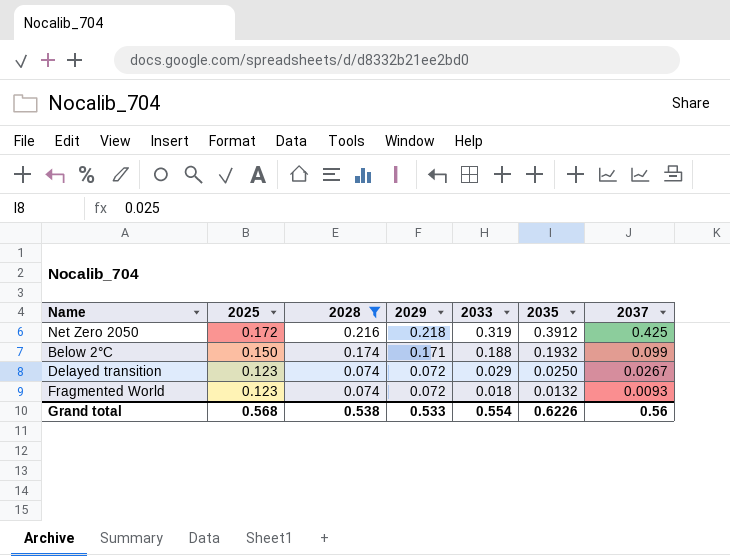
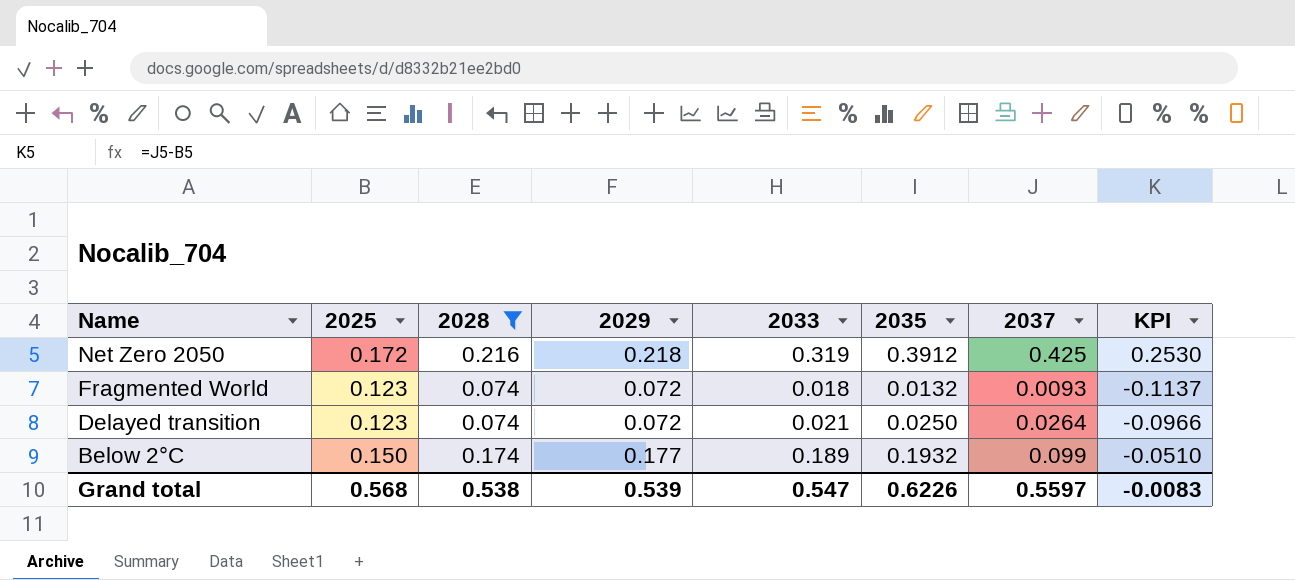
row order: 2025 descending -> Name descending
column KPI | formula: none -> [2037] - [2025]
Delayed transition | 2033: 0.029 -> 0.021
Delayed transition | 2037: 0.0267 -> 0.0264
Below 2°C | 2029: 0.171 -> 0.177
Below 2°C | 2033: 0.188 -> 0.189
Grand total | 2029: 0.533 -> 0.539
Grand total | 2033: 0.554 -> 0.547
Grand total | 2037: 0.56 -> 0.5597

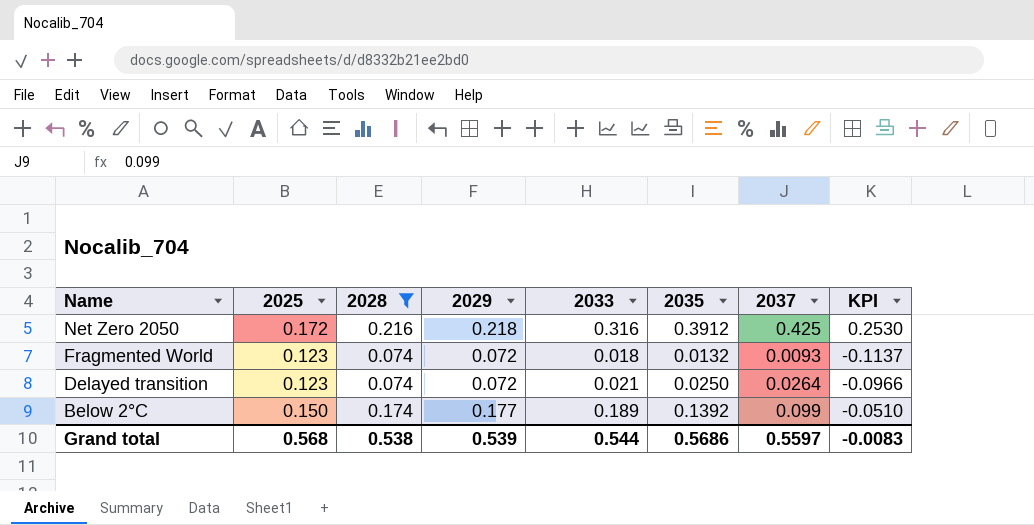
Net Zero 2050 | 2033: 0.319 -> 0.316
Below 2°C | 2035: 0.1932 -> 0.1392
Grand total | 2033: 0.547 -> 0.544
Grand total | 2035: 0.6226 -> 0.5686

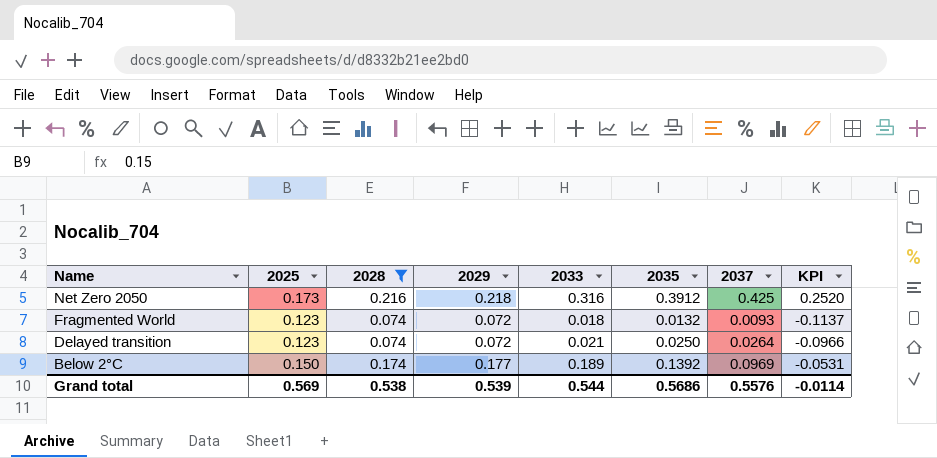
Net Zero 2050 | 2025: 0.172 -> 0.173
Net Zero 2050 | KPI: 0.2530 -> 0.2520
Below 2°C | 2037: 0.099 -> 0.0969
Below 2°C | KPI: -0.0510 -> -0.0531
Grand total | 2025: 0.568 -> 0.569
Grand total | 2037: 0.5597 -> 0.5576
Grand total | KPI: -0.0083 -> -0.0114

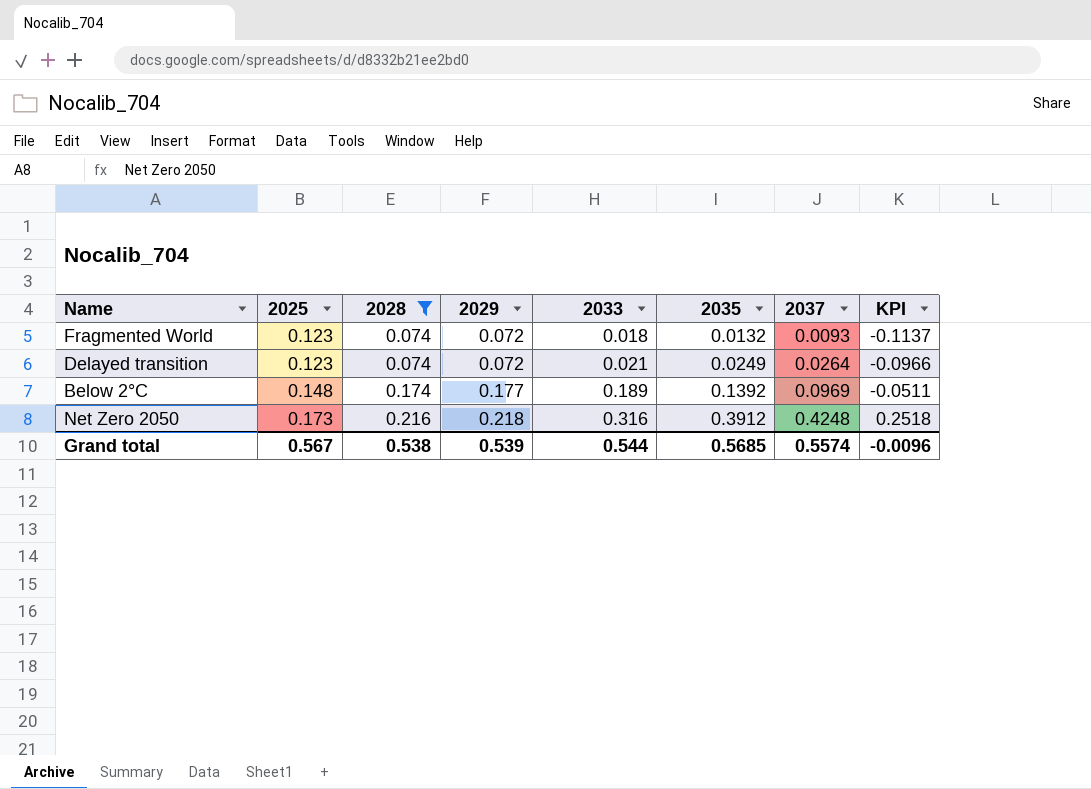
row order: Name descending -> 2025 ascending
Delayed transition | 2035: 0.0250 -> 0.0249
Below 2°C | 2025: 0.150 -> 0.148
Below 2°C | KPI: -0.0531 -> -0.0511
Net Zero 2050 | 2037: 0.425 -> 0.4248
Net Zero 2050 | KPI: 0.2520 -> 0.2518
Grand total | 2025: 0.569 -> 0.567
Grand total | 2035: 0.5686 -> 0.5685
Grand total | 2037: 0.5576 -> 0.5574
Grand total | KPI: -0.0114 -> -0.0096

